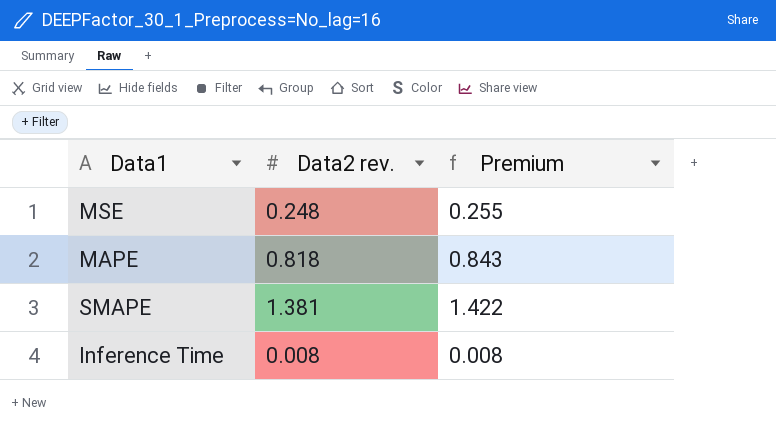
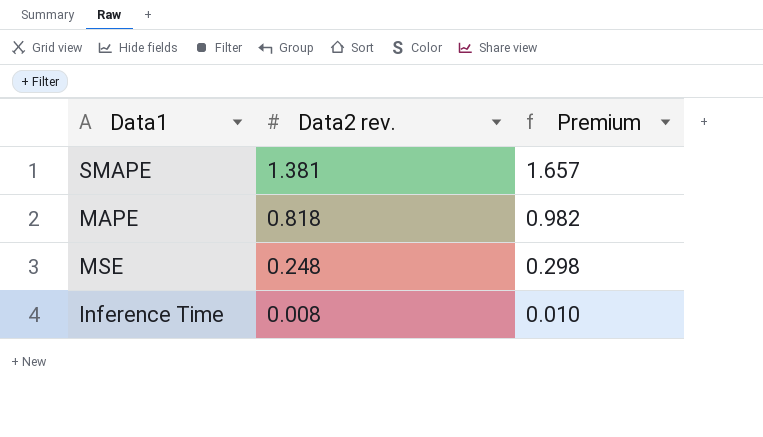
row order: none -> Data2 rev. descending
column Premium | formula: [Data2 rev.] * 1.03 -> [Data2 rev.] * 1.2

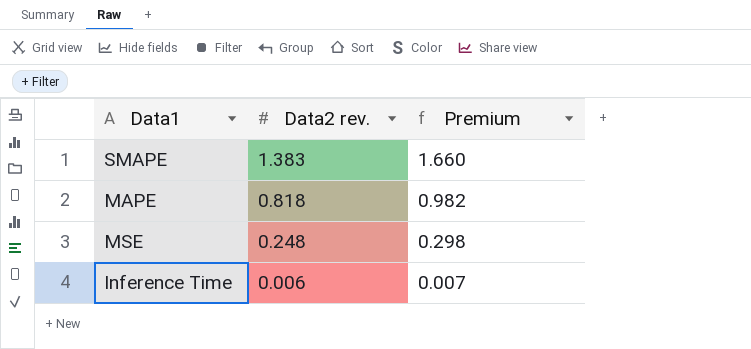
SMAPE | Data2 rev.: 1.381 -> 1.383
SMAPE | Premium: 1.657 -> 1.660
Inference Time | Data2 rev.: 0.008 -> 0.006
Inference Time | Premium: 0.010 -> 0.007

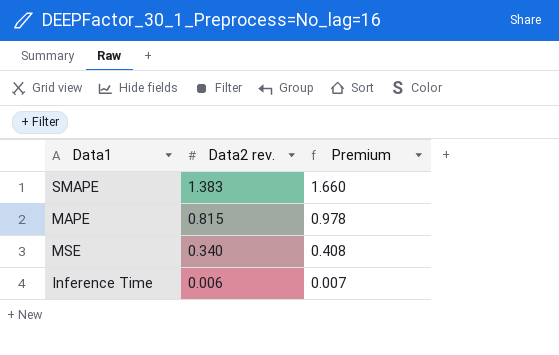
MAPE | Data2 rev.: 0.818 -> 0.815
MAPE | Premium: 0.982 -> 0.978
MSE | Data2 rev.: 0.248 -> 0.340
MSE | Premium: 0.298 -> 0.408

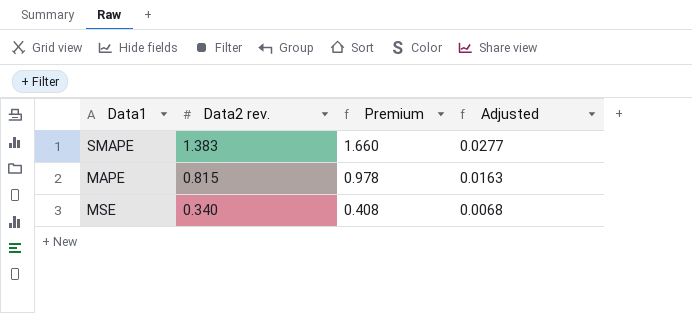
column Adjusted | formula: none -> [Data2 rev.] * 0.02
row Inference Time: 0.006 | 0.007 -> none

